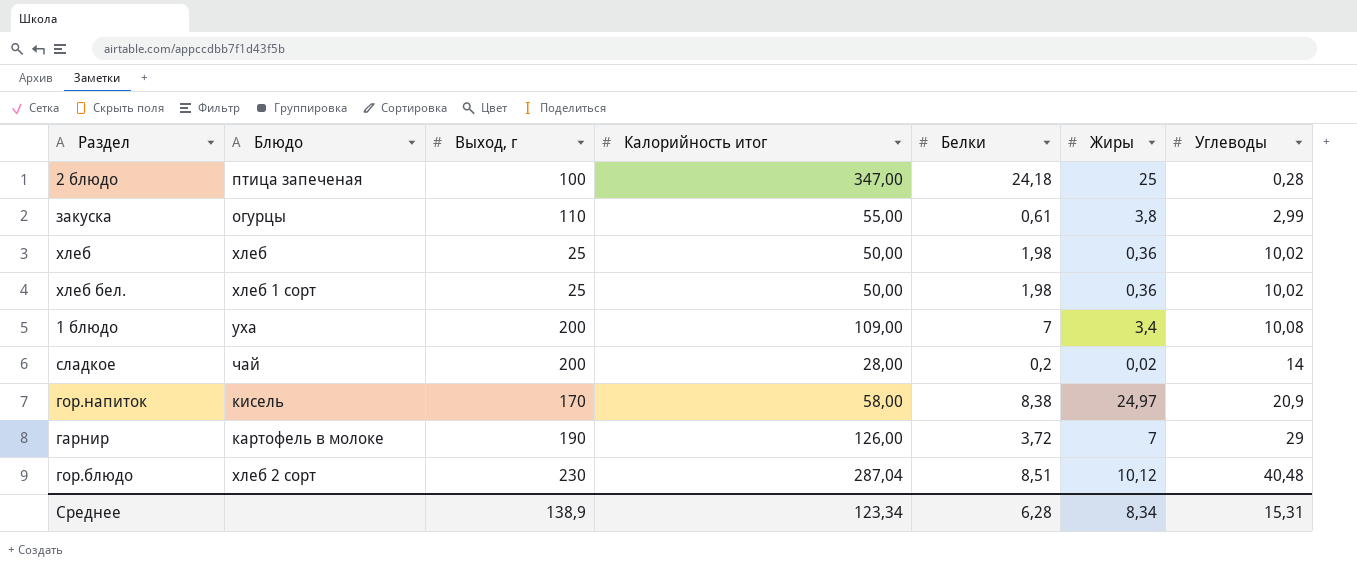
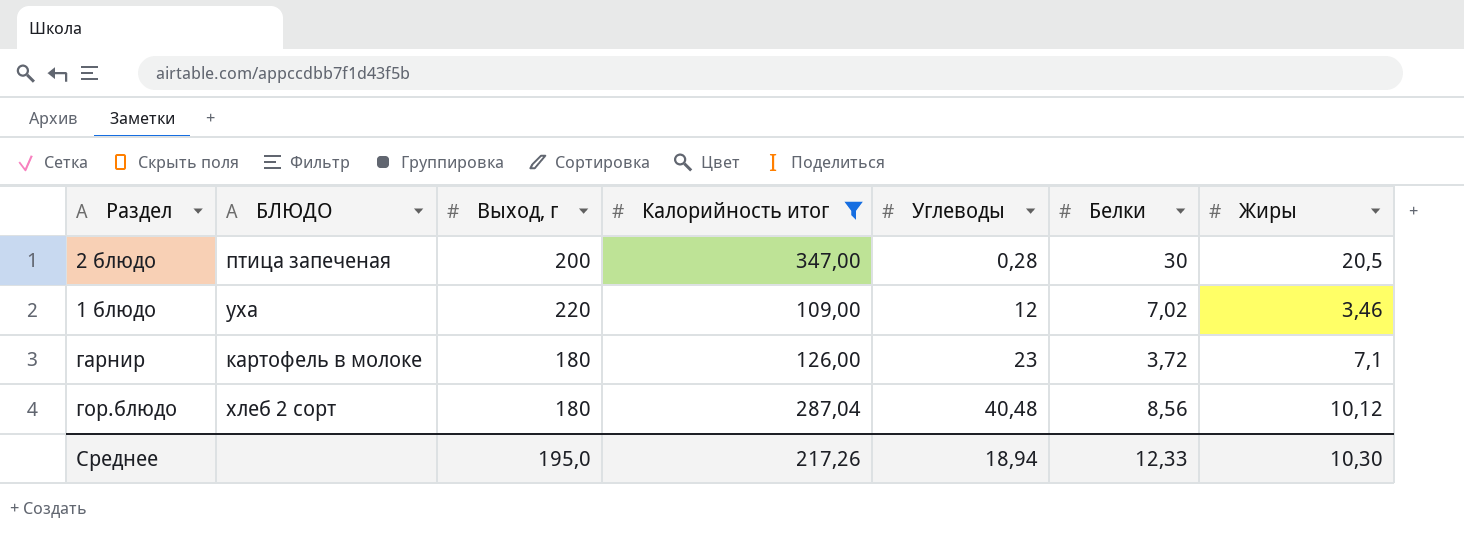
filter: none -> Калорийность итог >= 109,00
column name: Блюдо -> БЛЮДО
column Углеводы | position: 7 -> 5
2 блюдо | Выход, г: 100 -> 200
2 блюдо | Белки: 24,18 -> 30
2 блюдо | Жиры: 25 -> 20,5
1 блюдо | Выход, г: 200 -> 220
1 блюдо | Углеводы: 10,08 -> 12
1 блюдо | Белки: 7 -> 7,02
1 блюдо | Жиры: 3,4 -> 3,46
гарнир | Выход, г: 190 -> 180
гарнир | Углеводы: 29 -> 23
гарнир | Жиры: 7 -> 7,1
гор.блюдо | Выход, г: 230 -> 180
гор.блюдо | Белки: 8,51 -> 8,56
Среднее | Выход, г: 138,9 -> 195,0
Среднее | Калорийность итог: 123,34 -> 217,26
Среднее | Углеводы: 15,31 -> 18,94
Среднее | Белки: 6,28 -> 12,33
Среднее | Жиры: 8,34 -> 10,30

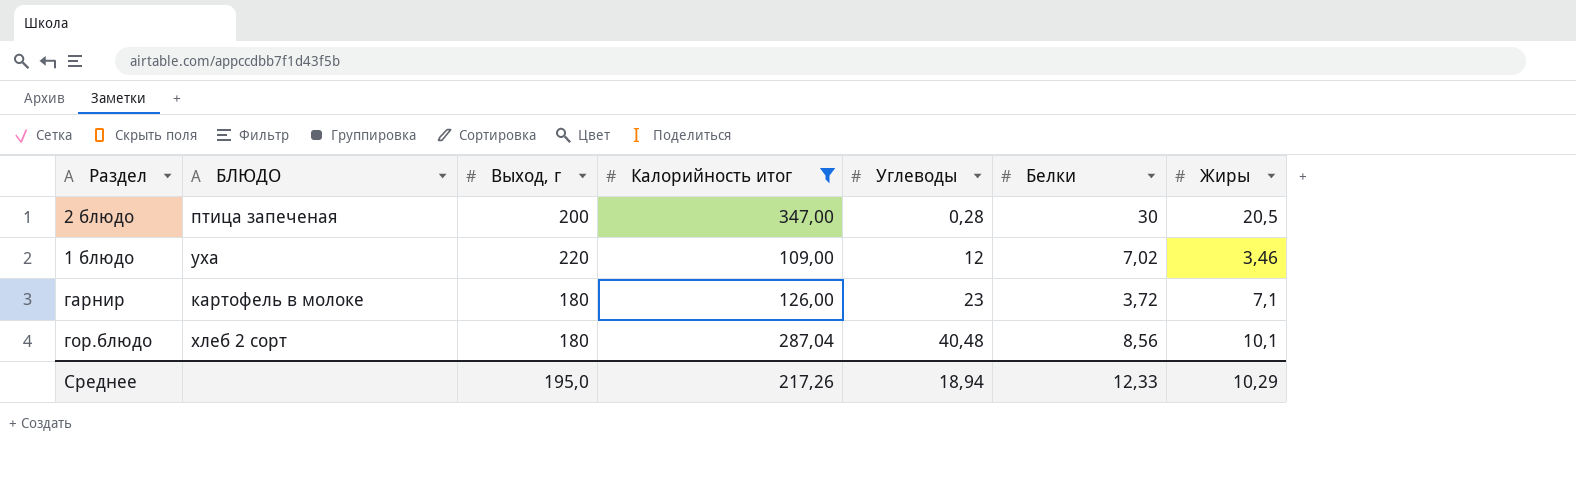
гор.блюдо | Жиры: 10,12 -> 10,1
Среднее | Жиры: 10,30 -> 10,29

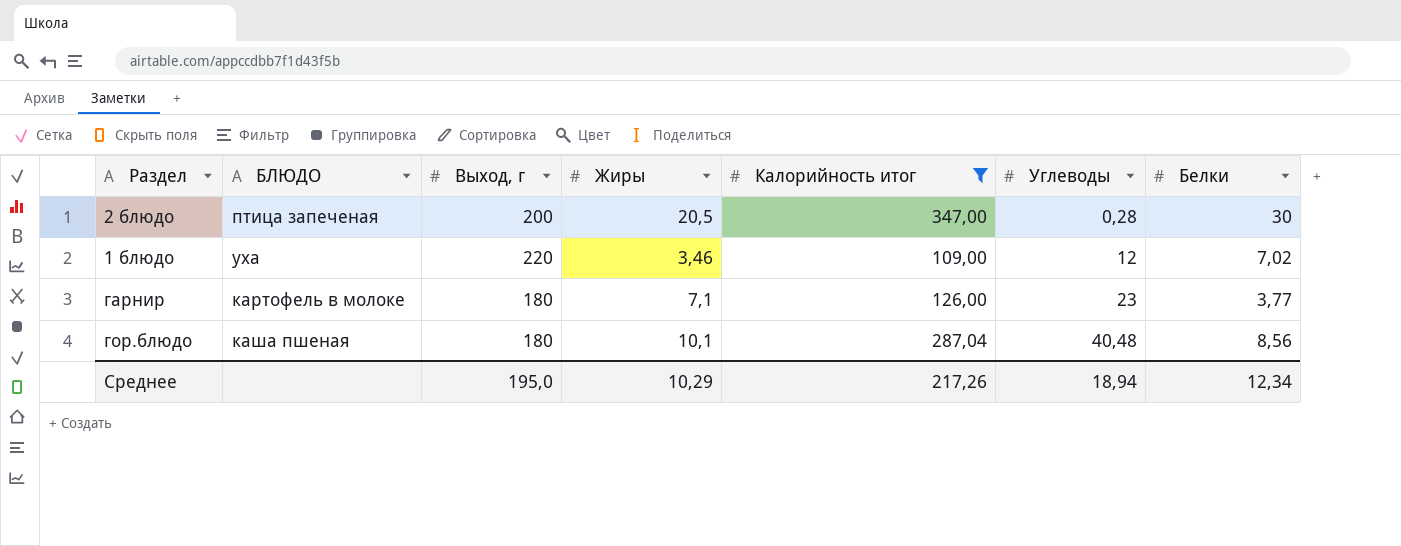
column Жиры | position: 7 -> 4
гарнир | Белки: 3,72 -> 3,77
гор.блюдо | БЛЮДО: хлеб 2 сорт -> каша пшеная
Среднее | Белки: 12,33 -> 12,34

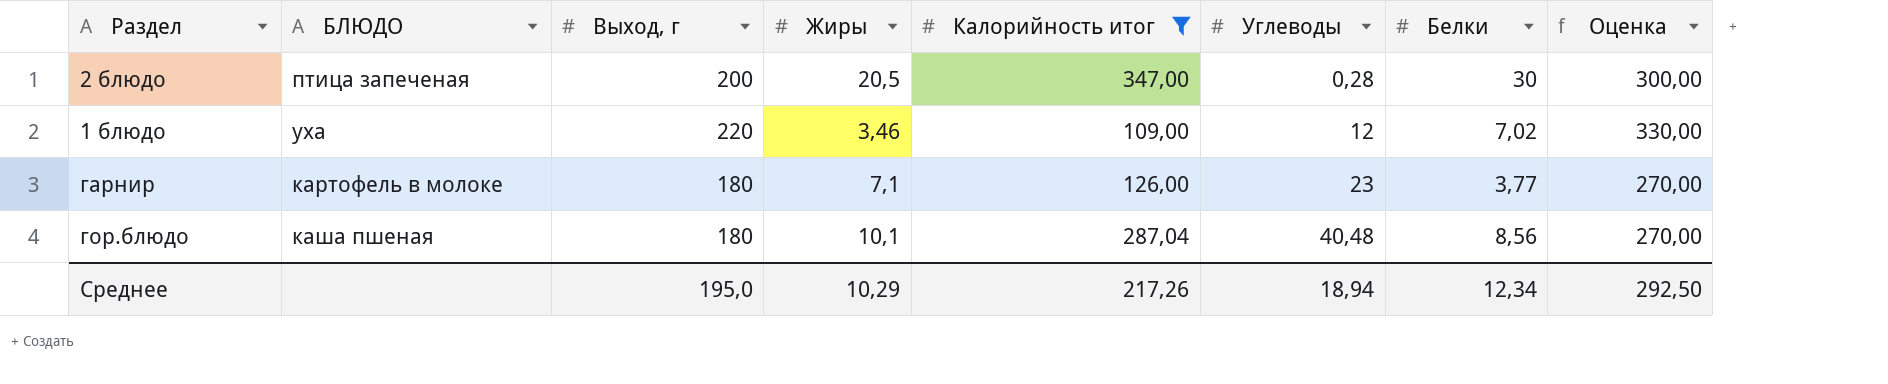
column Оценка | formula: none -> [Выход, г] * 1,5

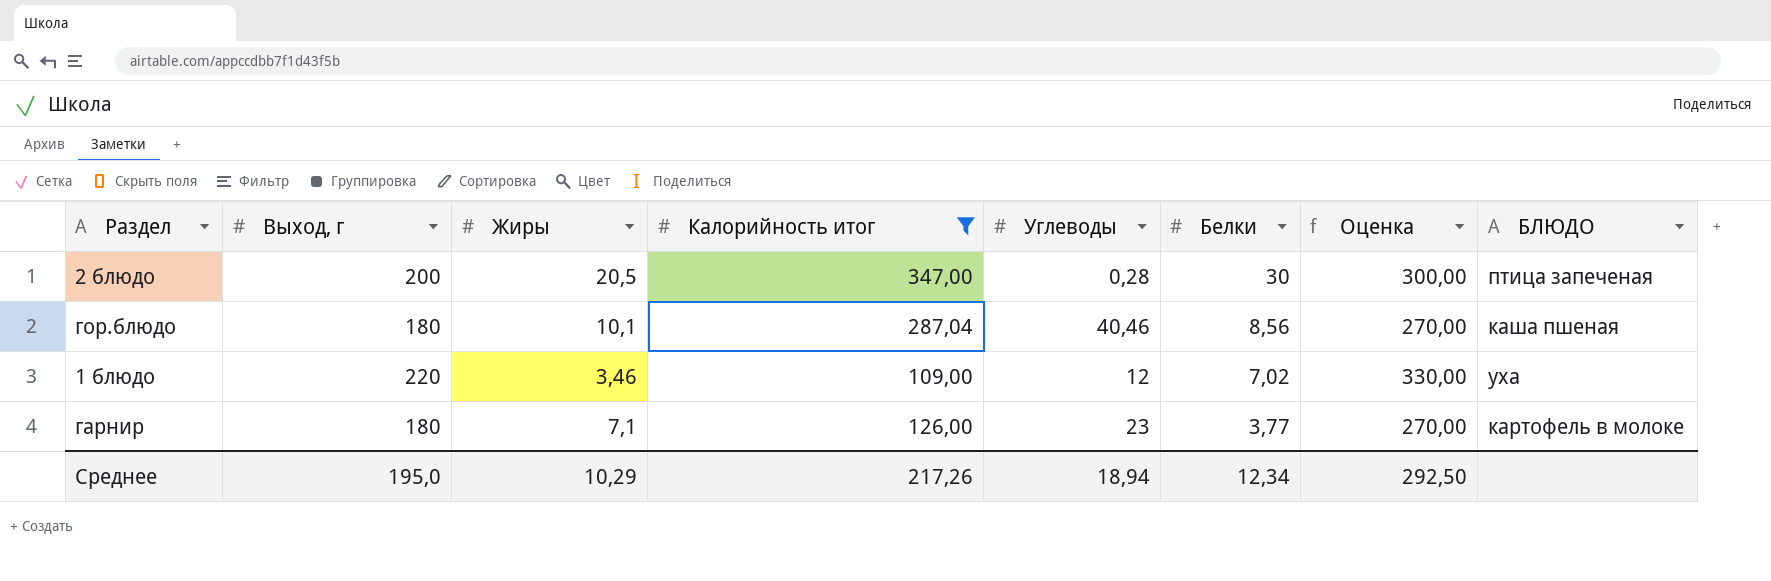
row order: Углеводы ascending -> Белки descending
column БЛЮДО | position: 2 -> 8
гор.блюдо | Углеводы: 40,48 -> 40,46

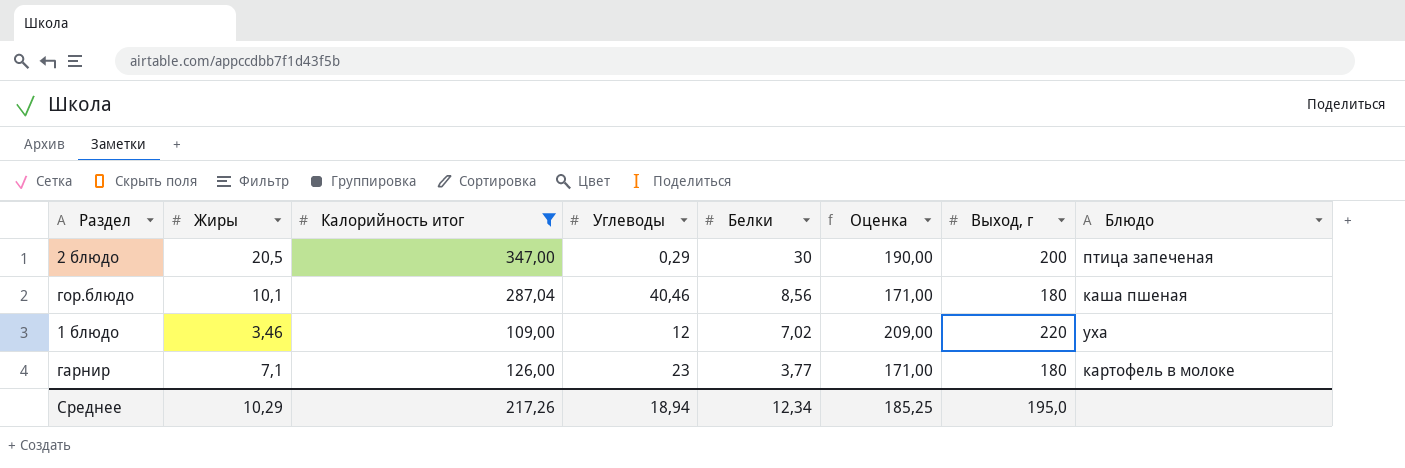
column Оценка | formula: [Выход, г] * 1,5 -> [Выход, г] * 0,95
column Выход, г | position: 2 -> 7
column name: БЛЮДО -> Блюдо
2 блюдо | Углеводы: 0,28 -> 0,29
Среднее | Оценка: 292,50 -> 185,25

